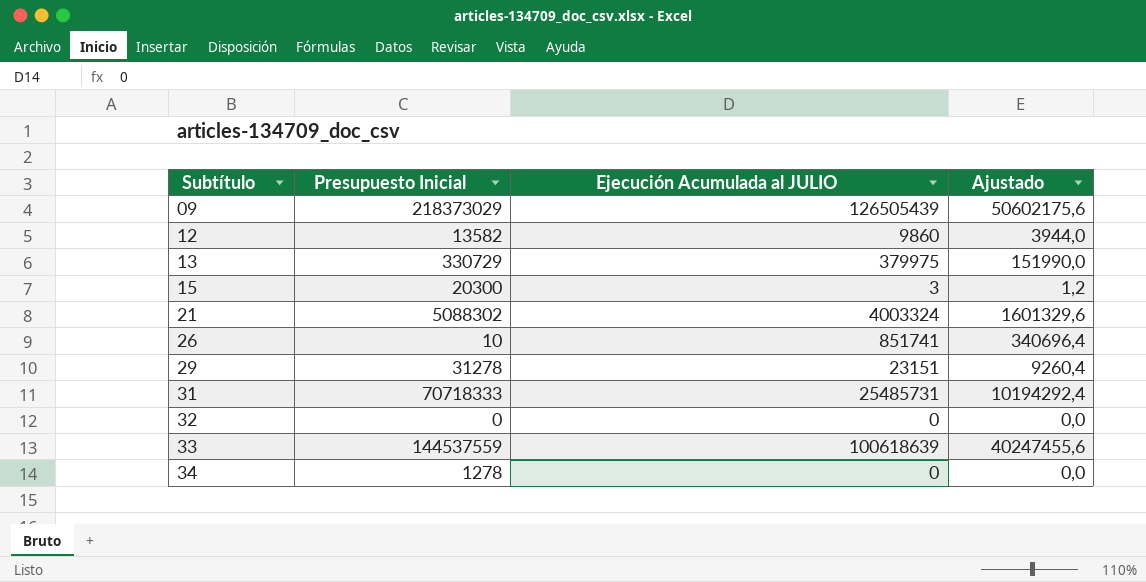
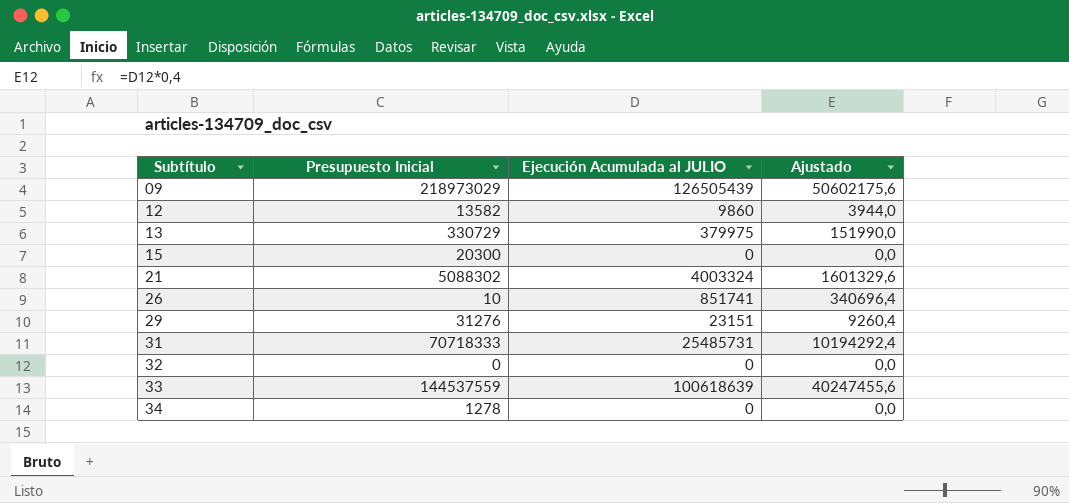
09 | Presupuesto Inicial: 218373029 -> 218973029
15 | Ejecución Acumulada al JULIO: 3 -> 0
15 | Ajustado: 1,2 -> 0,0
29 | Presupuesto Inicial: 31278 -> 31276

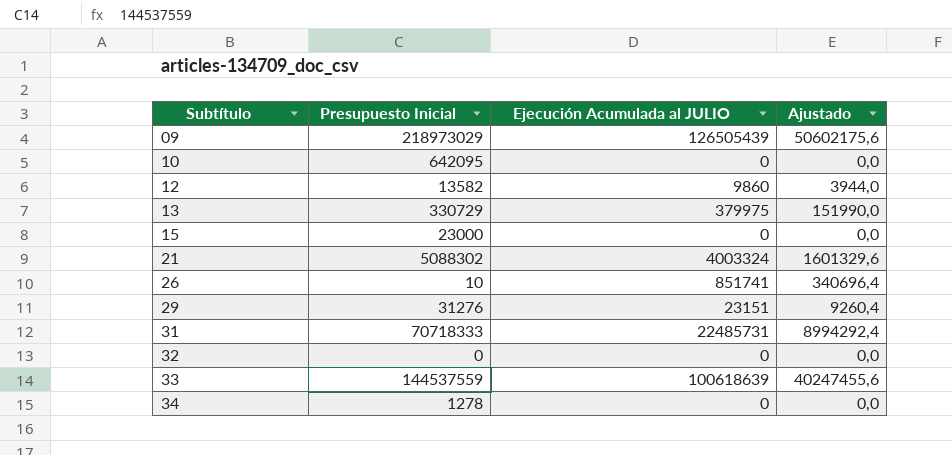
row 10: none -> 642095 | 0 | 0,0
15 | Presupuesto Inicial: 20300 -> 23000
31 | Ejecución Acumulada al JULIO: 25485731 -> 22485731
31 | Ajustado: 10194292,4 -> 8994292,4

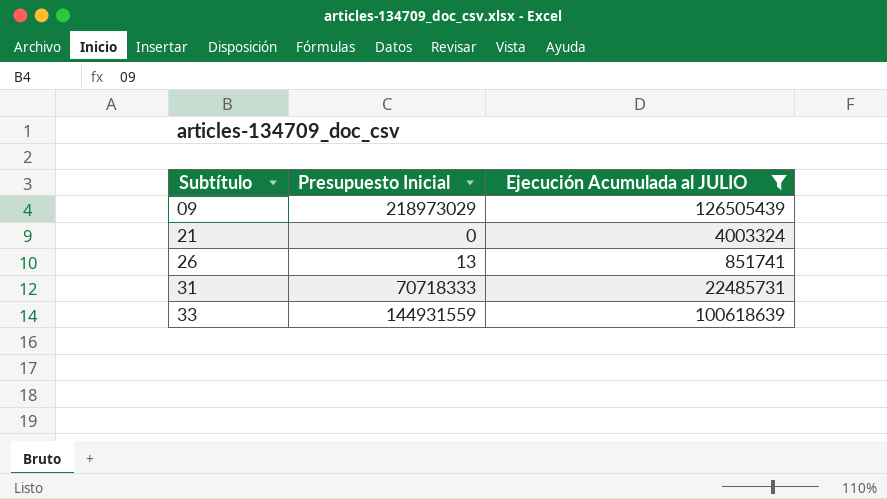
filter: none -> Ejecución Acumulada al JULIO >= 851741
column Ajustado | formula: [Ejecución Acumulada al JULIO] * 0,4 -> none
21 | Presupuesto Inicial: 5088302 -> 0
26 | Presupuesto Inicial: 10 -> 13
33 | Presupuesto Inicial: 144537559 -> 144931559

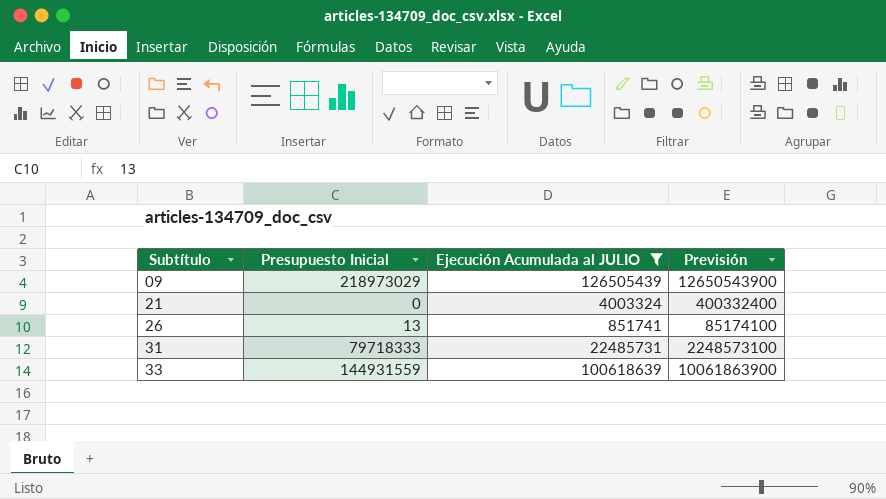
column Previsión | formula: none -> [Ejecución Acumulada al JULIO] * 100
31 | Presupuesto Inicial: 70718333 -> 79718333

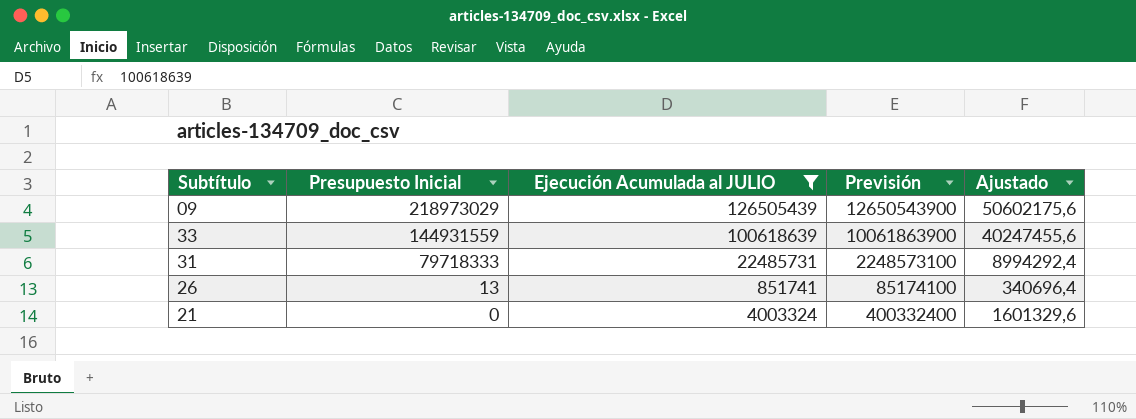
row order: Subtítulo ascending -> Presupuesto Inicial descending
column Ajustado | formula: none -> [Ejecución Acumulada al JULIO] * 0,4

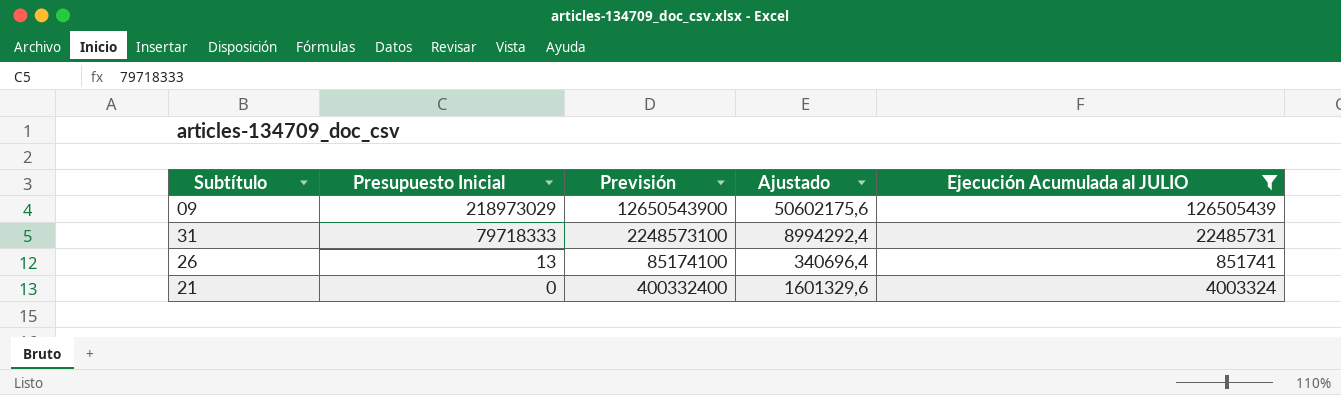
column Ejecución Acumulada al JULIO | position: 3 -> 5
row 33: 144931559 | 100618639 | 10061863900 | 40247455,6 -> none

